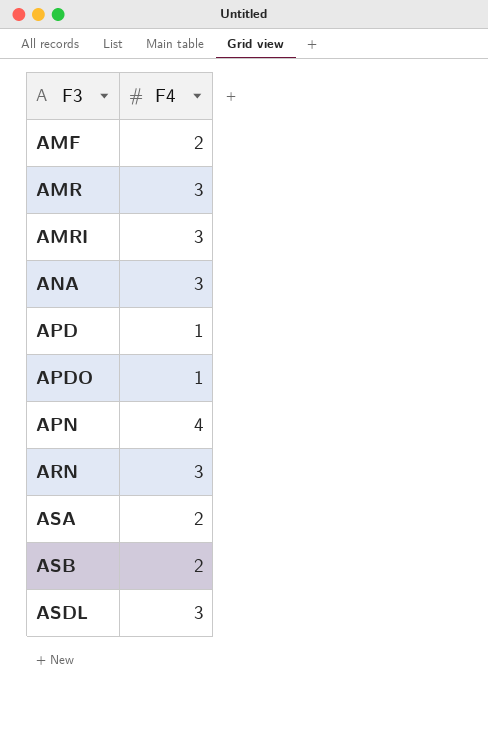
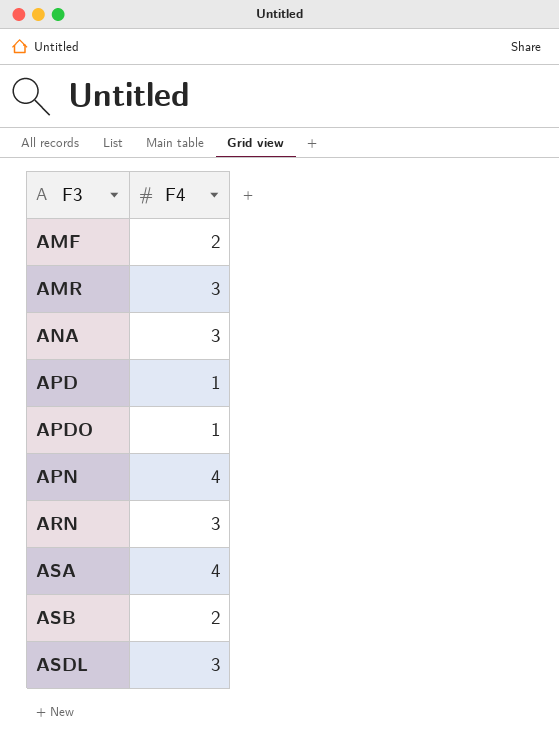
row AMRI: 3 -> none
ASA | F4: 2 -> 4

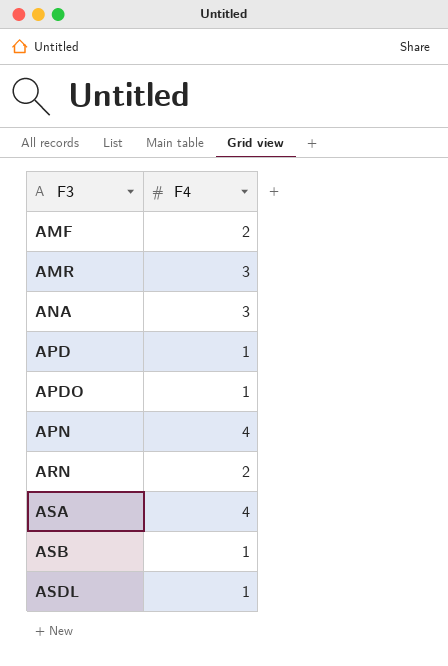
ARN | F4: 3 -> 2
ASB | F4: 2 -> 1
ASDL | F4: 3 -> 1

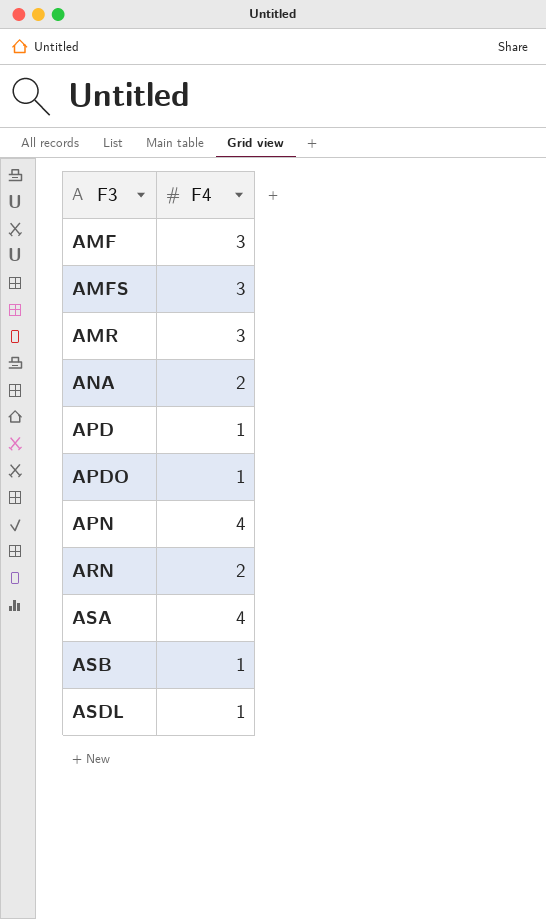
AMF | F4: 2 -> 3
row AMFS: none -> 3
ANA | F4: 3 -> 2

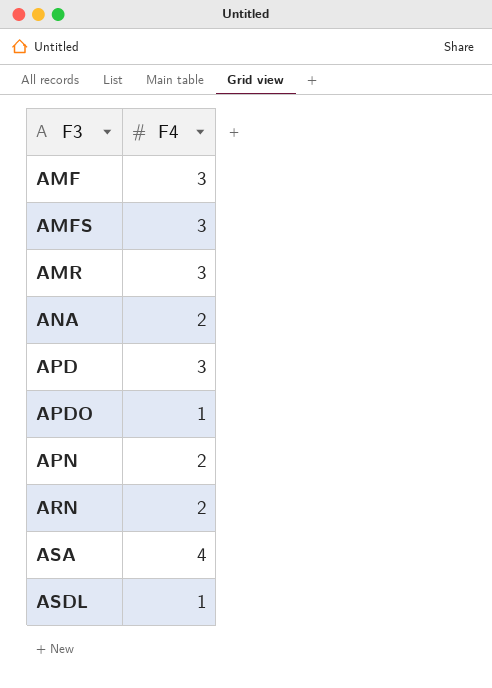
row ASB: 1 -> none
APD | F4: 1 -> 3
APN | F4: 4 -> 2

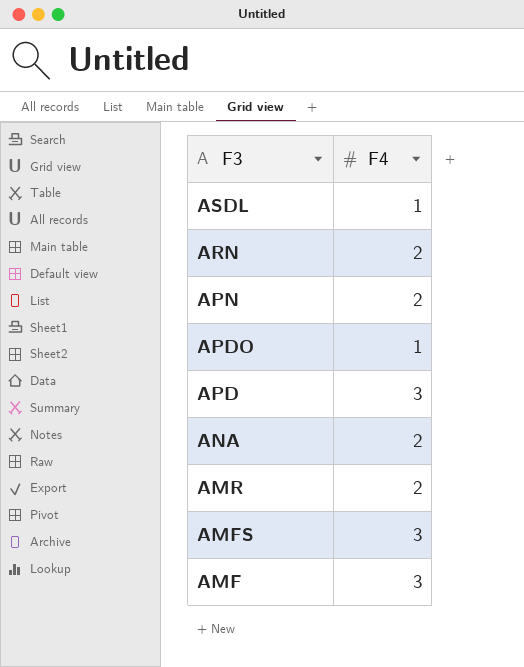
row order: F3 ascending -> F3 descending
row ASA: 4 -> none
AMR | F4: 3 -> 2

